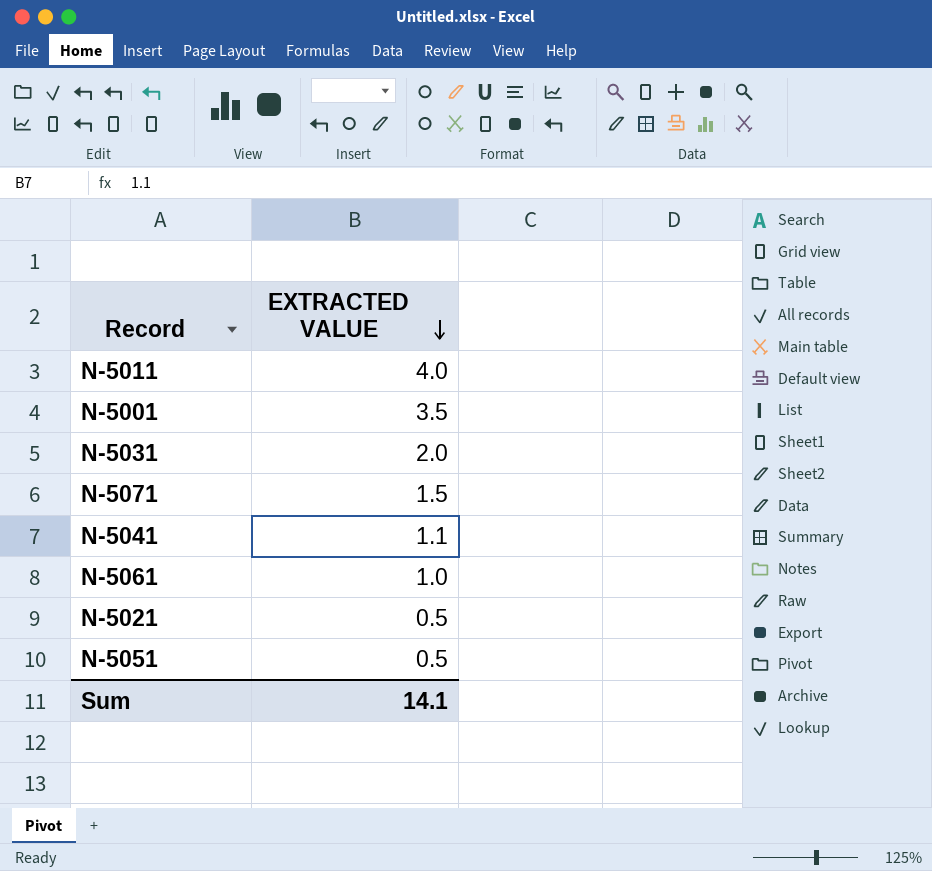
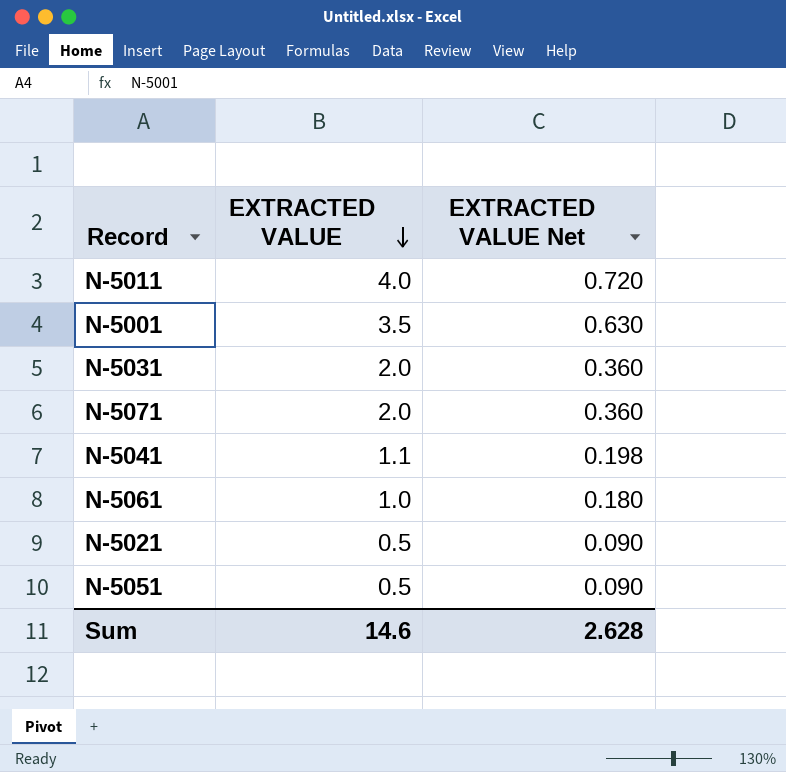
column EXTRACTED VALUE Net | formula: none -> [EXTRACTED VALUE] * 0.18
N-5071 | EXTRACTED VALUE: 1.5 -> 2.0
Sum | EXTRACTED VALUE: 14.1 -> 14.6

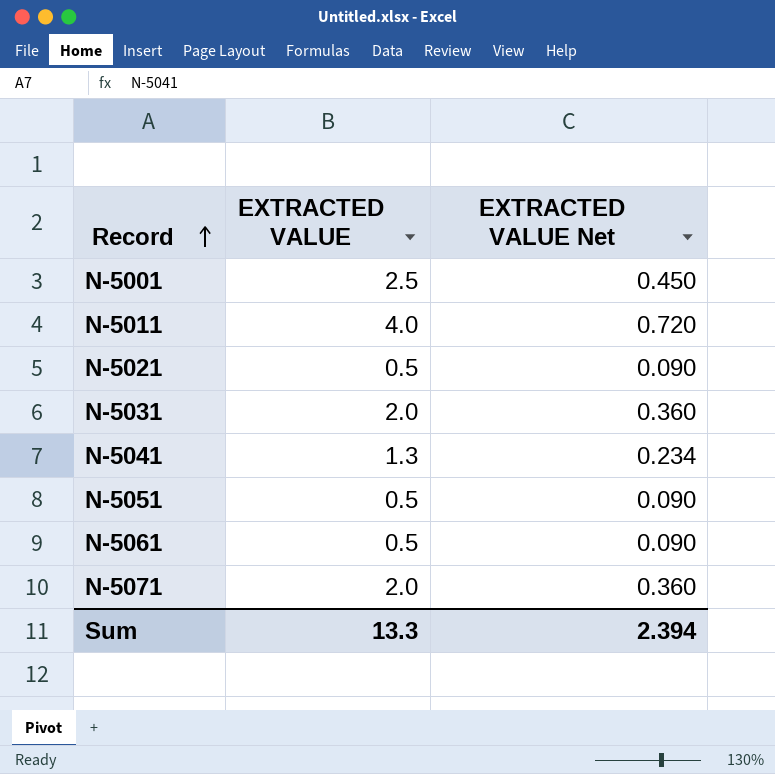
row order: EXTRACTED VALUE descending -> Record ascending
N-5001 | EXTRACTED VALUE: 3.5 -> 2.5
N-5001 | EXTRACTED VALUE Net: 0.630 -> 0.450
N-5041 | EXTRACTED VALUE: 1.1 -> 1.3
N-5041 | EXTRACTED VALUE Net: 0.198 -> 0.234
N-5061 | EXTRACTED VALUE: 1.0 -> 0.5
N-5061 | EXTRACTED VALUE Net: 0.180 -> 0.090
Sum | EXTRACTED VALUE: 14.6 -> 13.3
Sum | EXTRACTED VALUE Net: 2.628 -> 2.394

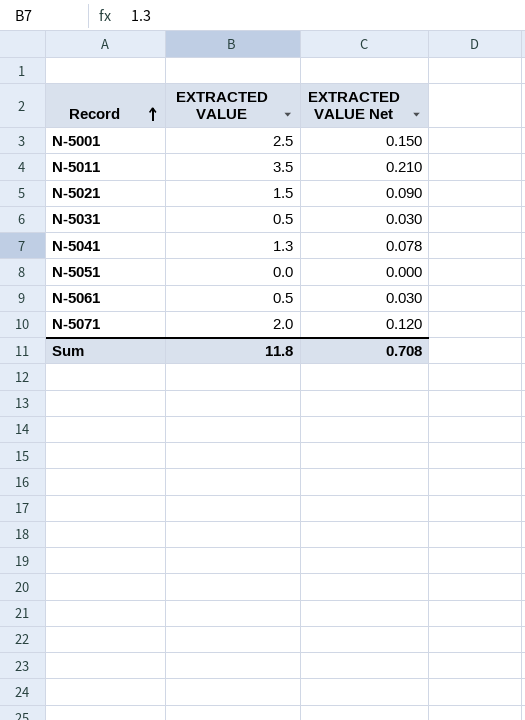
column EXTRACTED VALUE Net | formula: [EXTRACTED VALUE] * 0.18 -> [EXTRACTED VALUE] * 0.06
N-5011 | EXTRACTED VALUE: 4.0 -> 3.5
N-5021 | EXTRACTED VALUE: 0.5 -> 1.5
N-5031 | EXTRACTED VALUE: 2.0 -> 0.5
N-5051 | EXTRACTED VALUE: 0.5 -> 0.0
Sum | EXTRACTED VALUE: 13.3 -> 11.8
Sum | EXTRACTED VALUE Net: 2.394 -> 0.708

